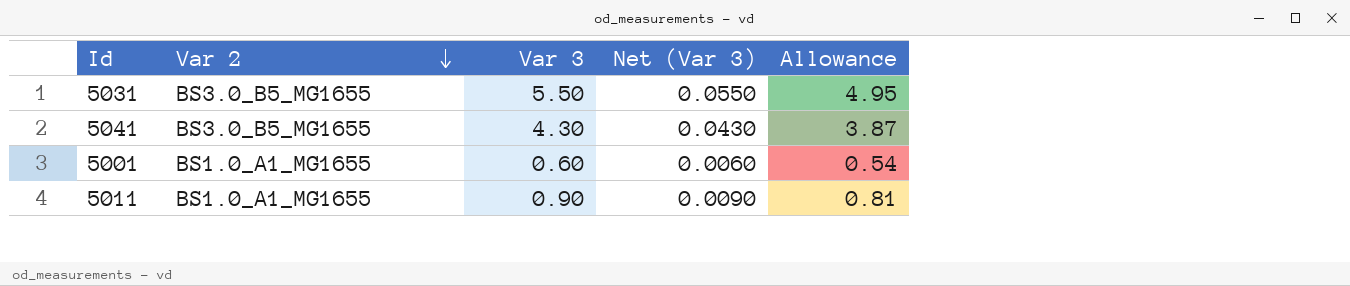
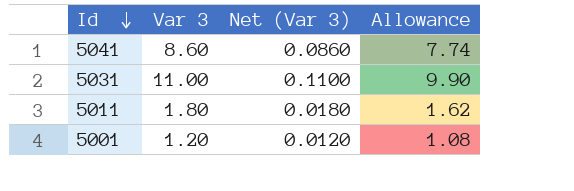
row order: Var 2 descending -> Id descending
column Var 2 | position: 2 -> none
5041 | Var 3: 4.30 -> 8.60
5041 | Net (Var 3): 0.0430 -> 0.0860
5041 | Allowance: 3.87 -> 7.74
5031 | Var 3: 5.50 -> 11.00
5031 | Net (Var 3): 0.0550 -> 0.1100
5031 | Allowance: 4.95 -> 9.90
5011 | Var 3: 0.90 -> 1.80
5011 | Net (Var 3): 0.0090 -> 0.0180
5011 | Allowance: 0.81 -> 1.62
5001 | Var 3: 0.60 -> 1.20
5001 | Net (Var 3): 0.0060 -> 0.0120
5001 | Allowance: 0.54 -> 1.08

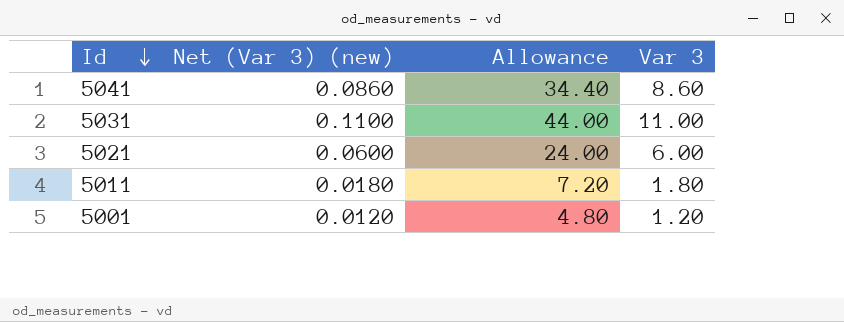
column name: Net (Var 3) -> Net (Var 3) (new)
column Allowance | formula: [Var 3] * 0.9 -> [Var 3] * 4
column Var 3 | position: 2 -> 4
row 5021: none -> 0.0600 | 24.00 | 6.00

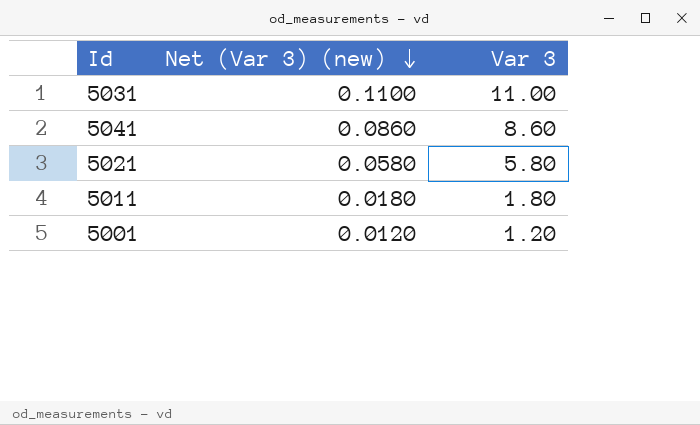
row order: Id descending -> Net (Var 3) (new) descending
column Allowance | formula: [Var 3] * 4 -> none
5021 | Net (Var 3) (new): 0.0600 -> 0.0580
5021 | Var 3: 6.00 -> 5.80

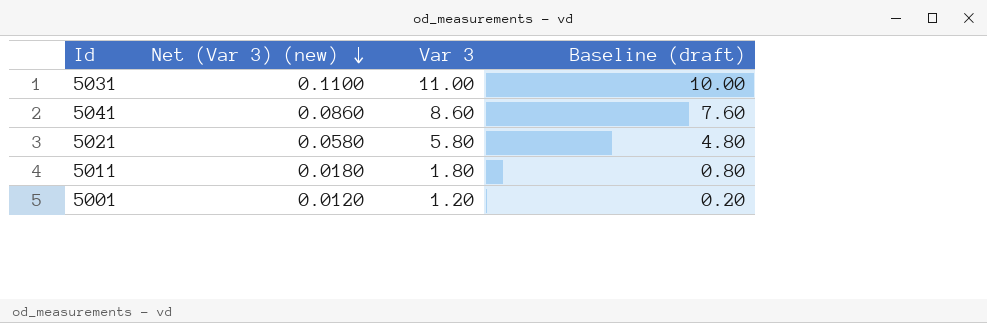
column Baseline (draft) | formula: none -> [Var 3] - 1

